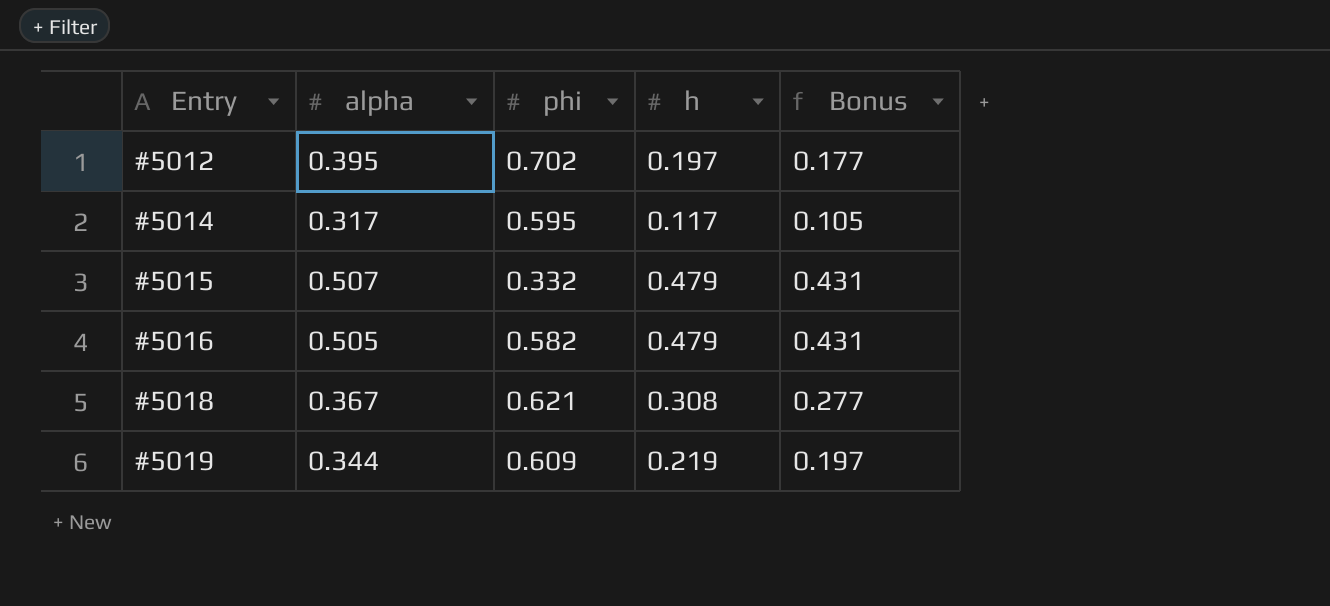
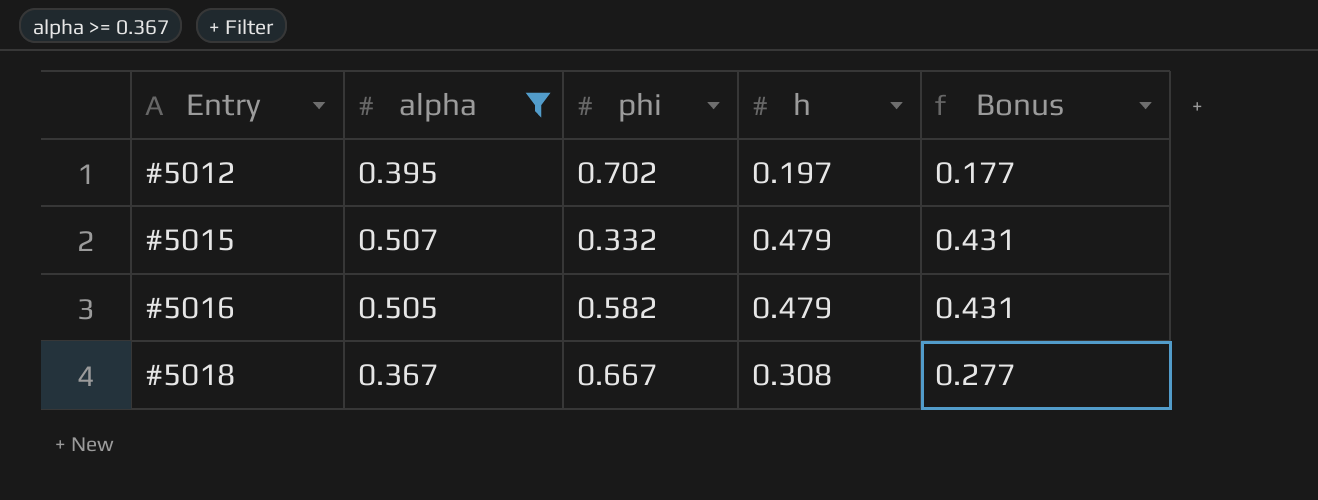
filter: none -> alpha >= 0.367
#5018 | phi: 0.621 -> 0.667

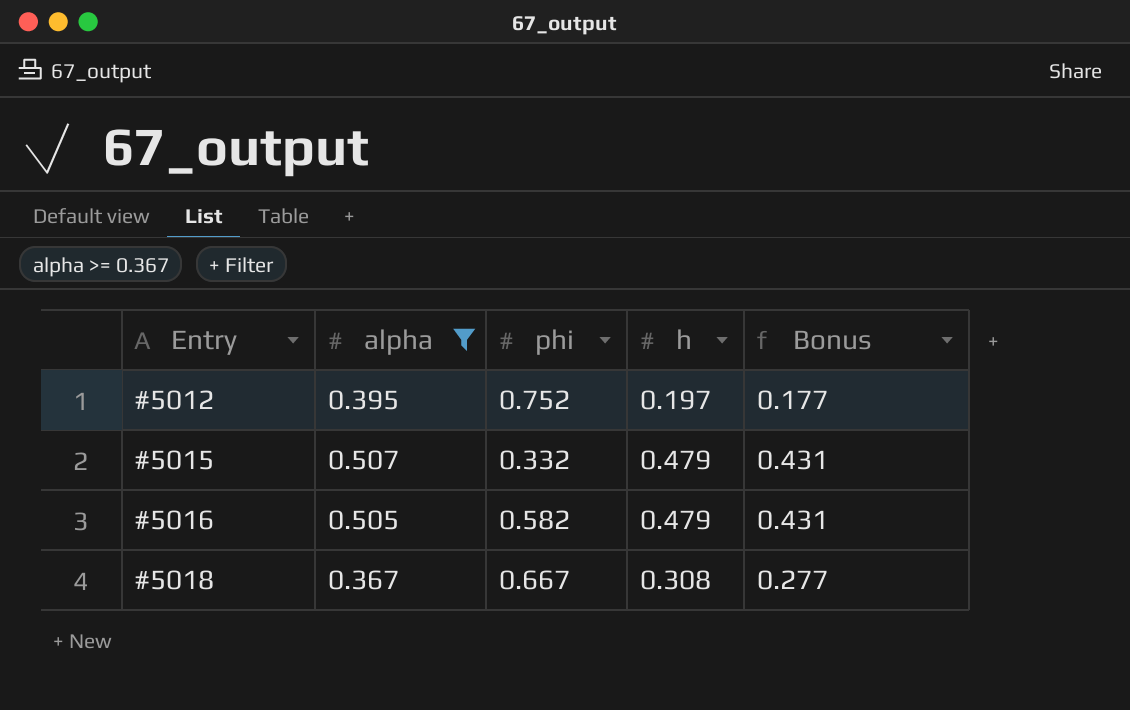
#5012 | phi: 0.702 -> 0.752

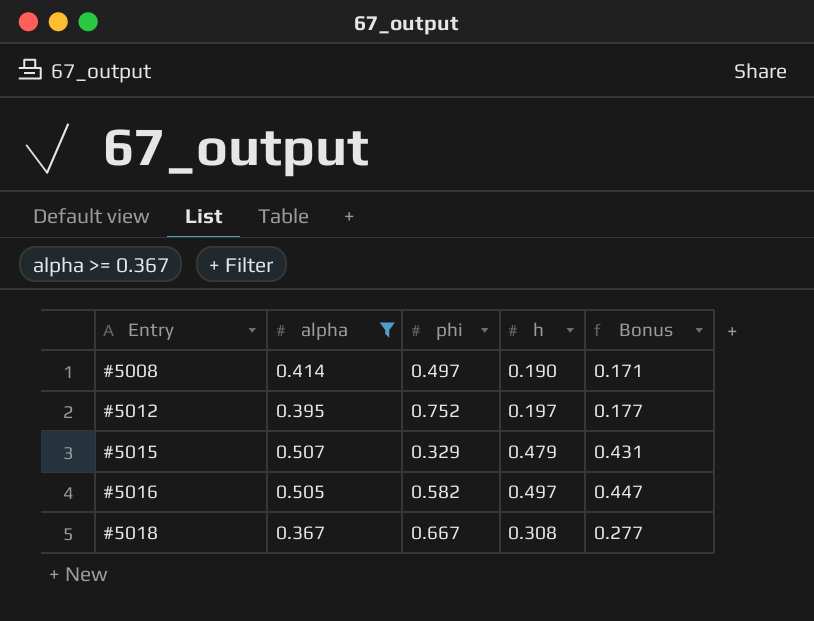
row #5008: none -> 0.414 | 0.497 | 0.190 | 0.171
#5015 | phi: 0.332 -> 0.329
#5016 | h: 0.479 -> 0.497
#5016 | Bonus: 0.431 -> 0.447

